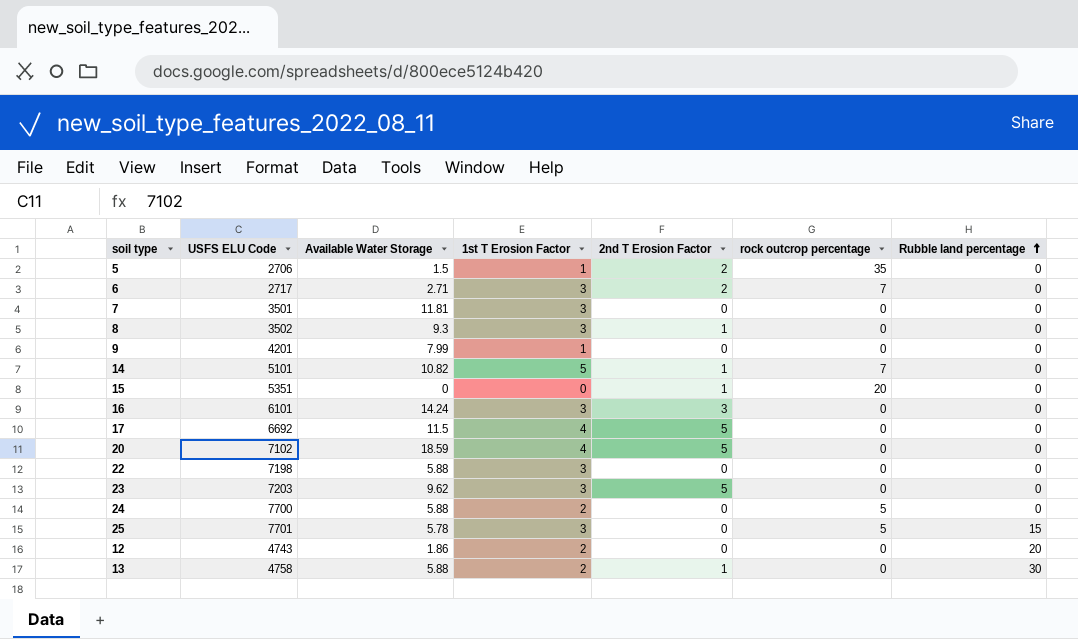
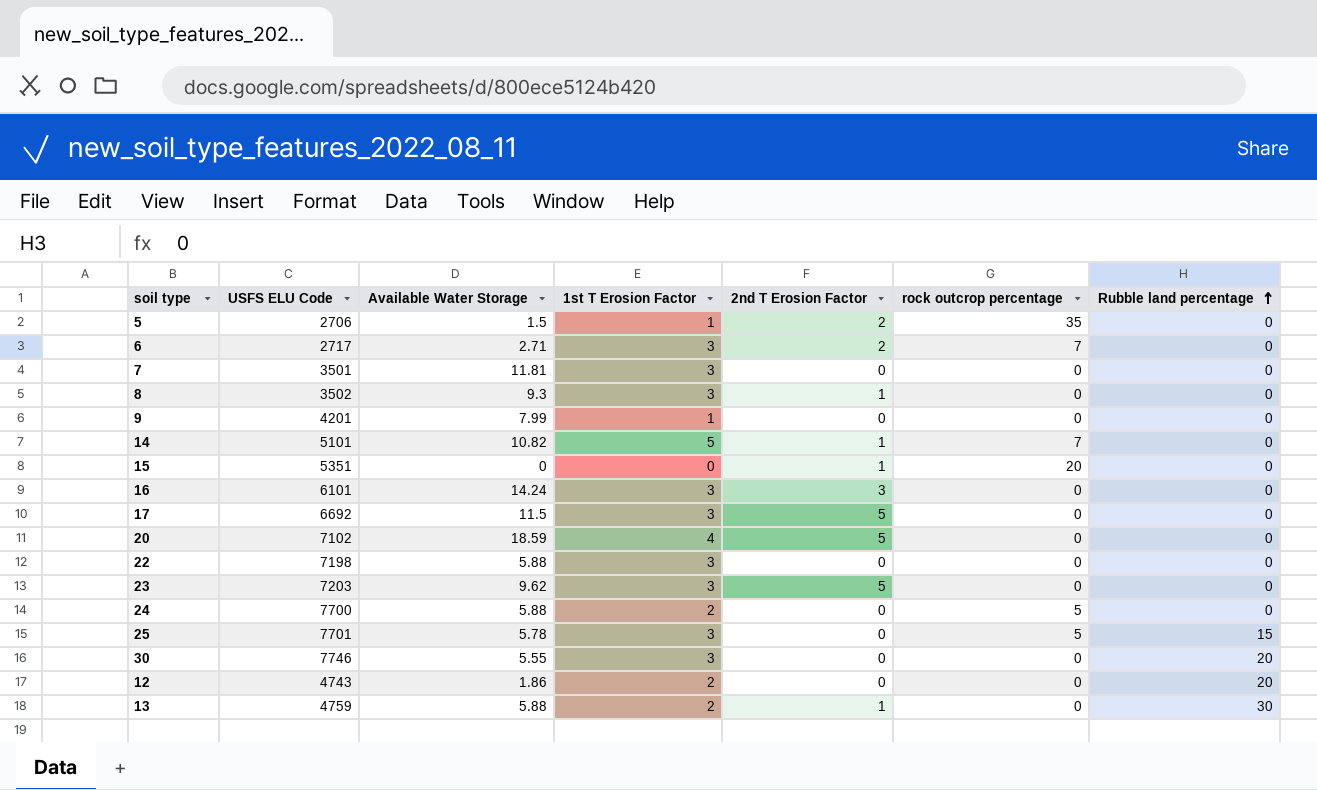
17 | 1st T Erosion Factor: 4 -> 3
row 30: none -> 7746 | 5.55 | 3 | 0 | 0 | 20
13 | USFS ELU Code: 4758 -> 4759

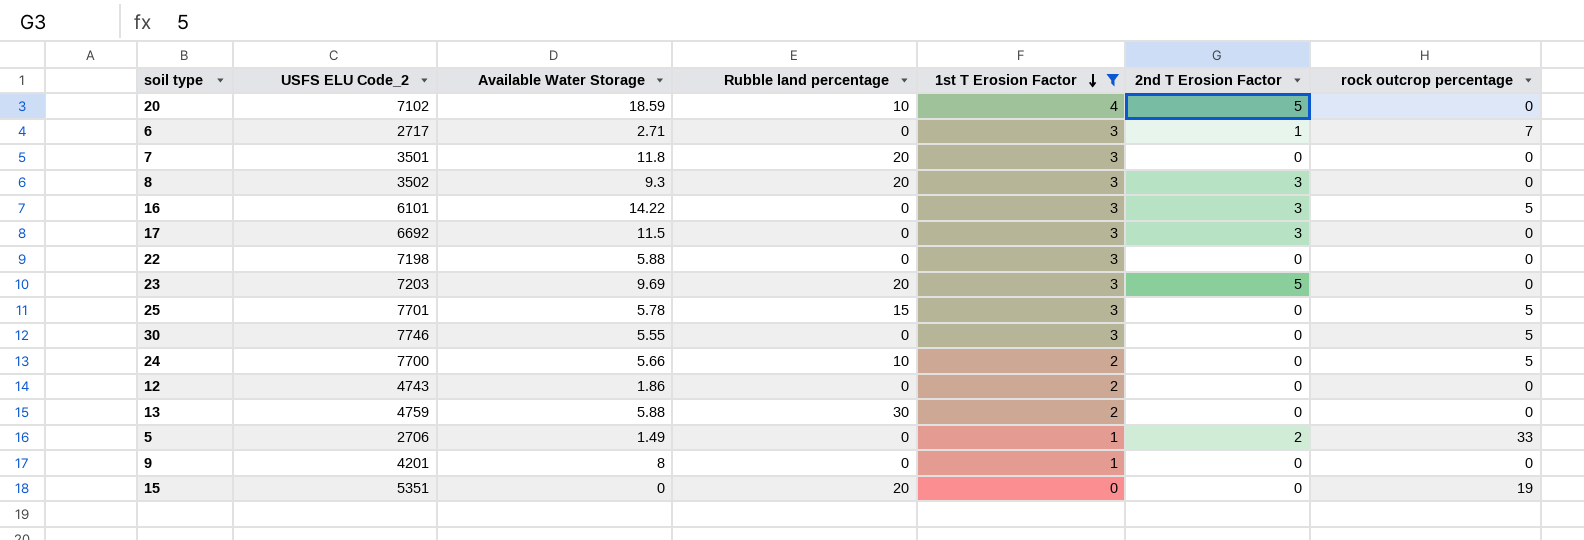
filter: none -> 1st T Erosion Factor != 5
row order: Rubble land percentage ascending -> 1st T Erosion Factor descending
column name: USFS ELU Code -> USFS ELU Code_2
column Rubble land percentage | position: 7 -> 4
20 | Rubble land percentage: 0 -> 10
6 | 2nd T Erosion Factor: 2 -> 1
7 | Available Water Storage: 11.81 -> 11.8
7 | Rubble land percentage: 0 -> 20
8 | Rubble land percentage: 0 -> 20
8 | 2nd T Erosion Factor: 1 -> 3
16 | Available Water Storage: 14.24 -> 14.22
16 | rock outcrop percentage: 0 -> 5
17 | 2nd T Erosion Factor: 5 -> 3
23 | Available Water Storage: 9.62 -> 9.69
23 | Rubble land percentage: 0 -> 20
30 | Rubble land percentage: 20 -> 0
30 | rock outcrop percentage: 0 -> 5
24 | Available Water Storage: 5.88 -> 5.66
24 | Rubble land percentage: 0 -> 10
12 | Rubble land percentage: 20 -> 0
13 | 2nd T Erosion Factor: 1 -> 0
5 | Available Water Storage: 1.5 -> 1.49
5 | rock outcrop percentage: 35 -> 33
9 | Available Water Storage: 7.99 -> 8
15 | Rubble land percentage: 0 -> 20
15 | 2nd T Erosion Factor: 1 -> 0
15 | rock outcrop percentage: 20 -> 19

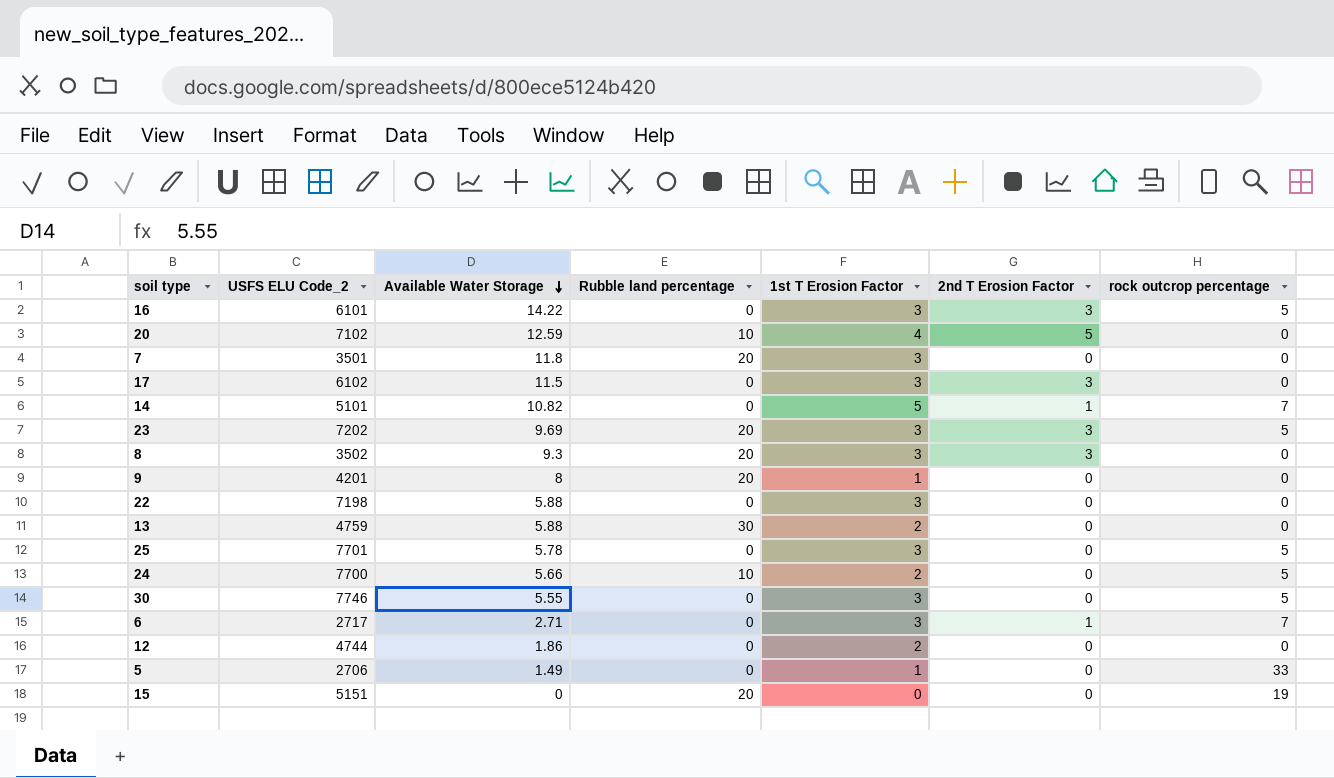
filter: 1st T Erosion Factor != 5 -> none
row order: 1st T Erosion Factor descending -> Available Water Storage descending
20 | Available Water Storage: 18.59 -> 12.59
17 | USFS ELU Code_2: 6692 -> 6102
23 | USFS ELU Code_2: 7203 -> 7202
23 | 2nd T Erosion Factor: 5 -> 3
23 | rock outcrop percentage: 0 -> 5
9 | Rubble land percentage: 0 -> 20
25 | Rubble land percentage: 15 -> 0
12 | USFS ELU Code_2: 4743 -> 4744
5 | 2nd T Erosion Factor: 2 -> 0
15 | USFS ELU Code_2: 5351 -> 5151

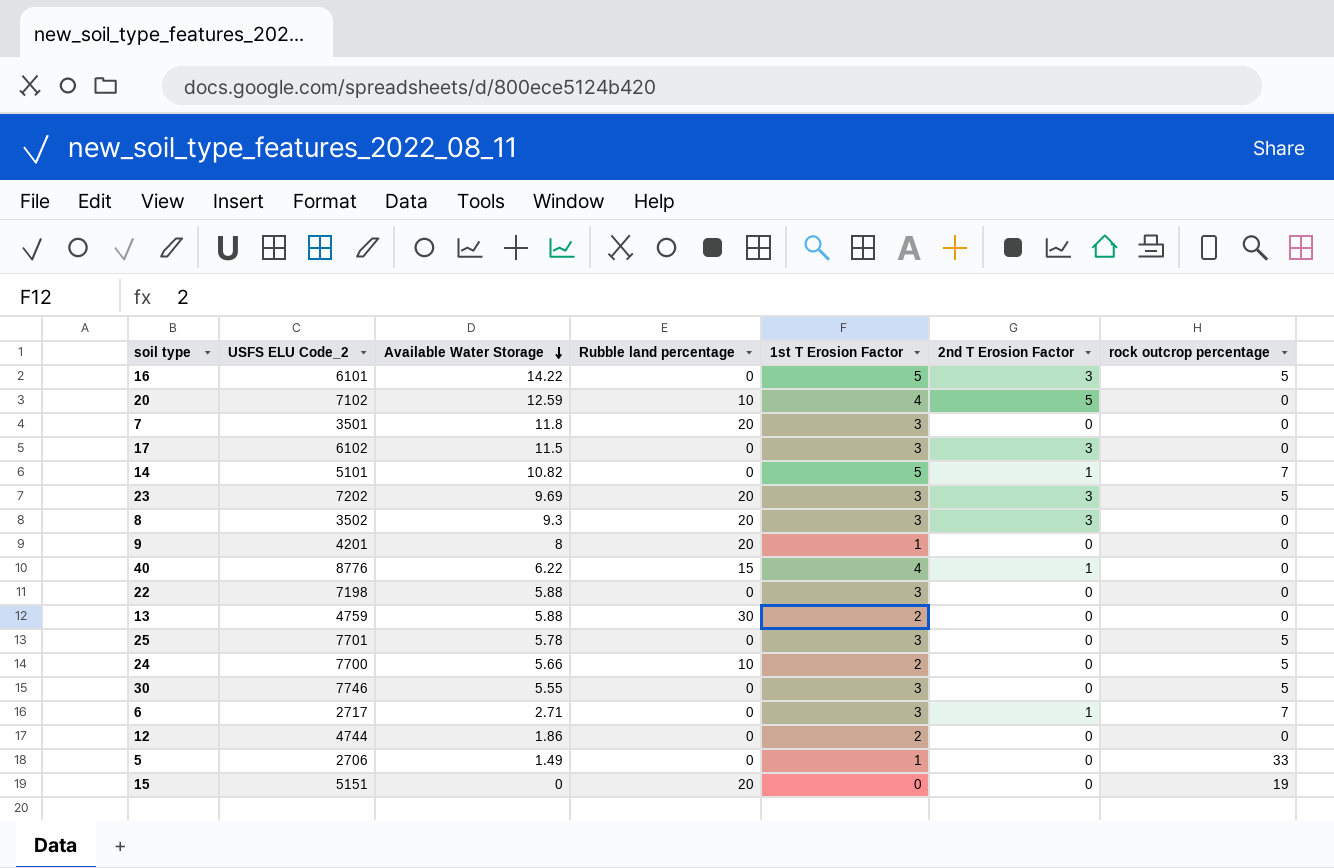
16 | 1st T Erosion Factor: 3 -> 5
row 40: none -> 8776 | 6.22 | 15 | 4 | 1 | 0

